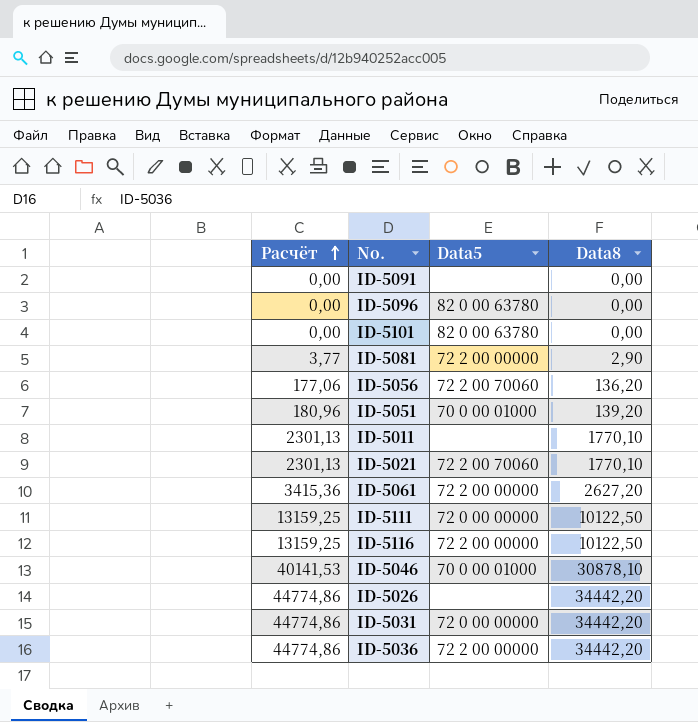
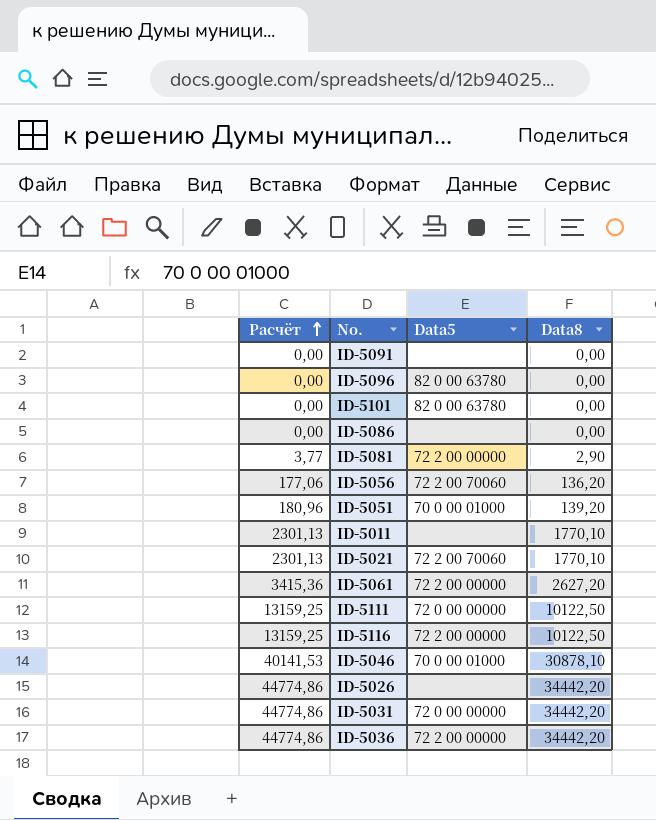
row ID-5086: none -> 0,00 | none | 0,00

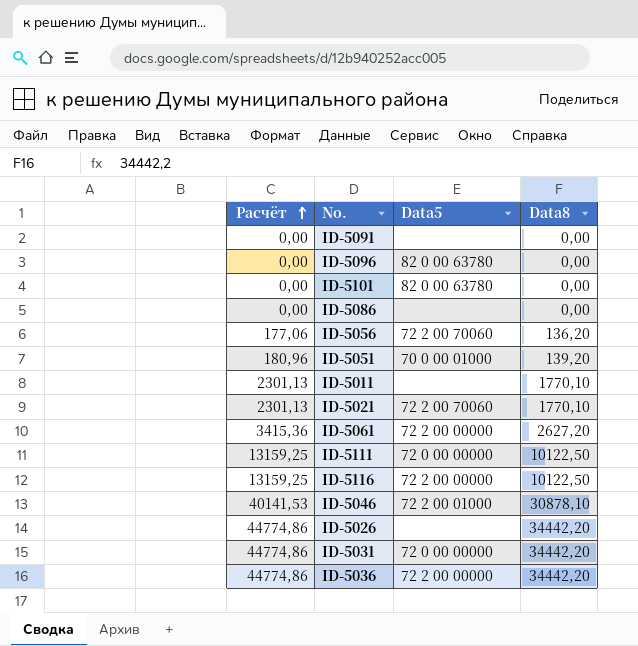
row ID-5081: 3,77 | 72 2 00 00000 | 2,90 -> none
ID-5046 | Data5: 70 0 00 01000 -> 72 2 00 01000

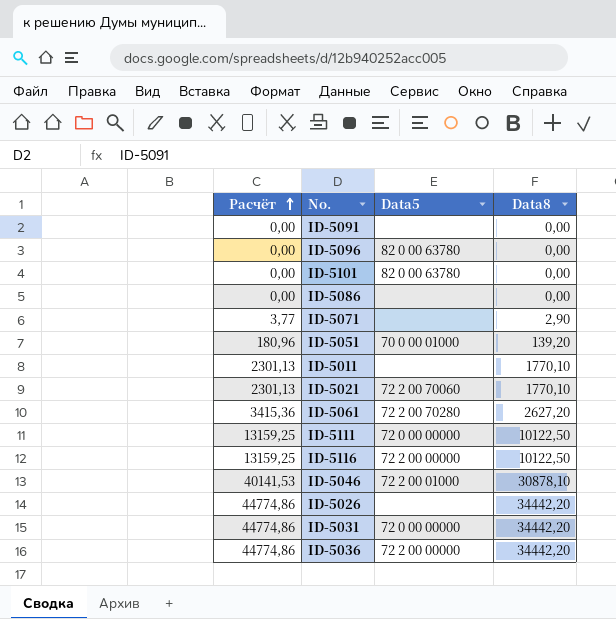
row ID-5056: 177,06 | 72 2 00 70060 | 136,20 -> none
row ID-5071: none -> 3,77 | none | 2,90
ID-5061 | Data5: 72 2 00 00000 -> 72 2 00 70280

